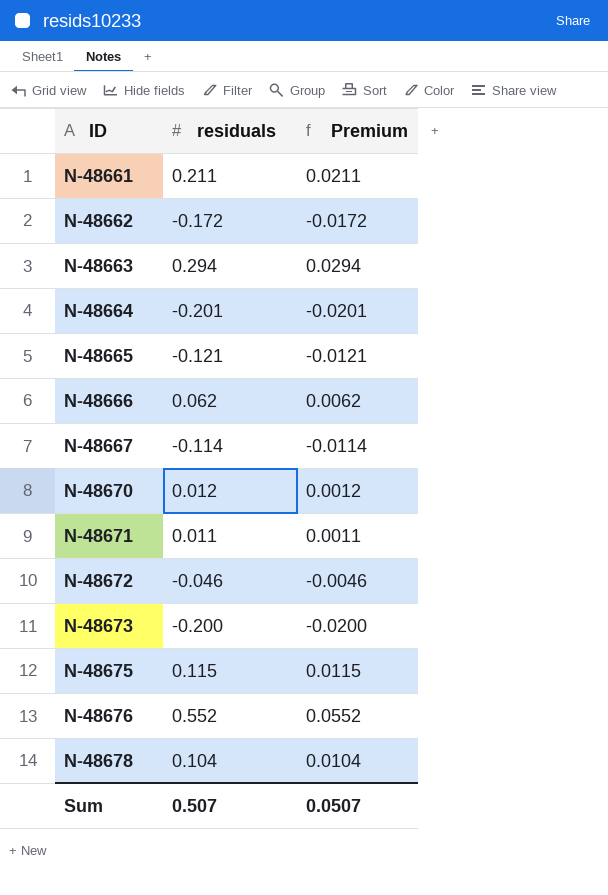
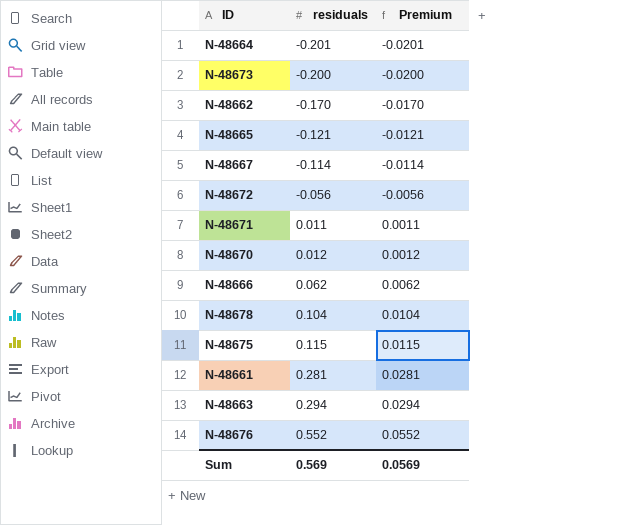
row order: ID ascending -> residuals ascending
N-48662 | residuals: -0.172 -> -0.170
N-48662 | Premium: -0.0172 -> -0.0170
N-48672 | residuals: -0.046 -> -0.056
N-48672 | Premium: -0.0046 -> -0.0056
N-48661 | residuals: 0.211 -> 0.281
N-48661 | Premium: 0.0211 -> 0.0281
Sum | residuals: 0.507 -> 0.569
Sum | Premium: 0.0507 -> 0.0569

